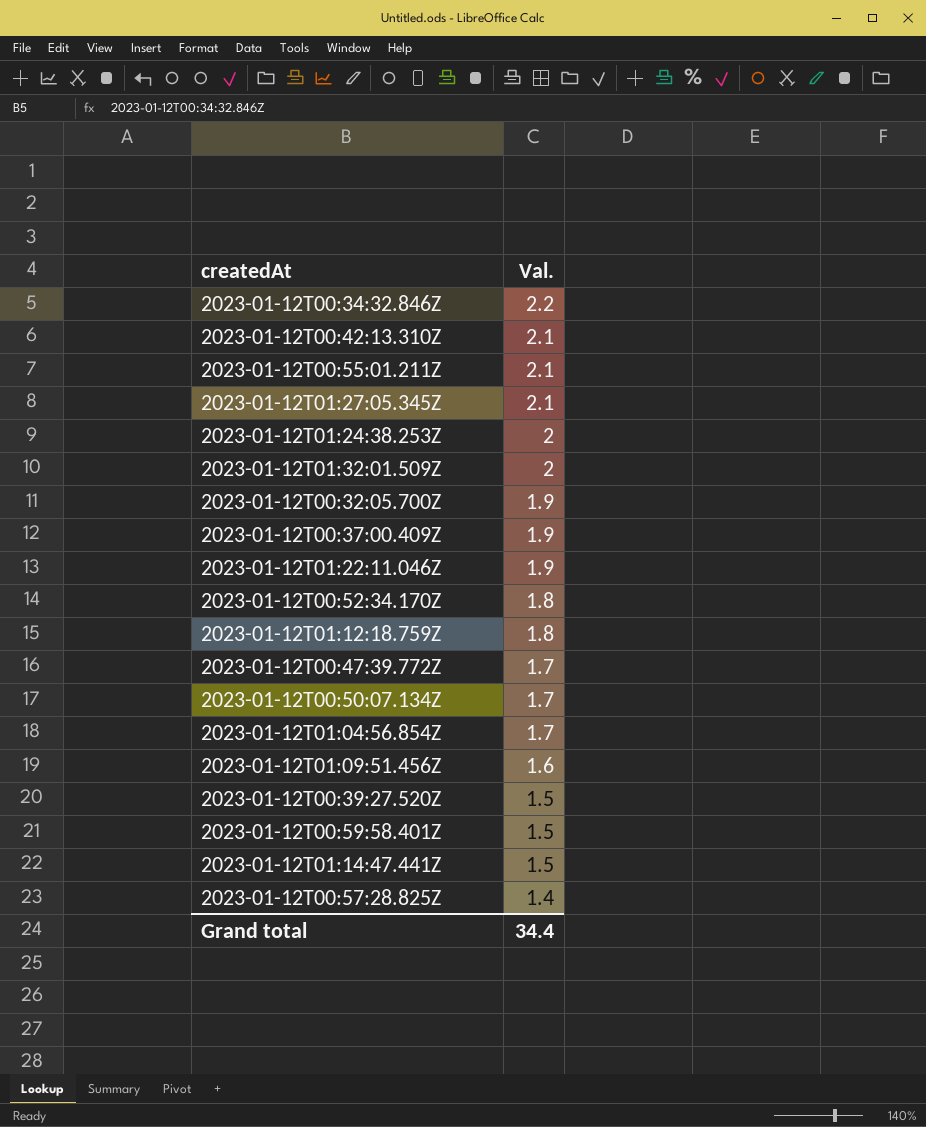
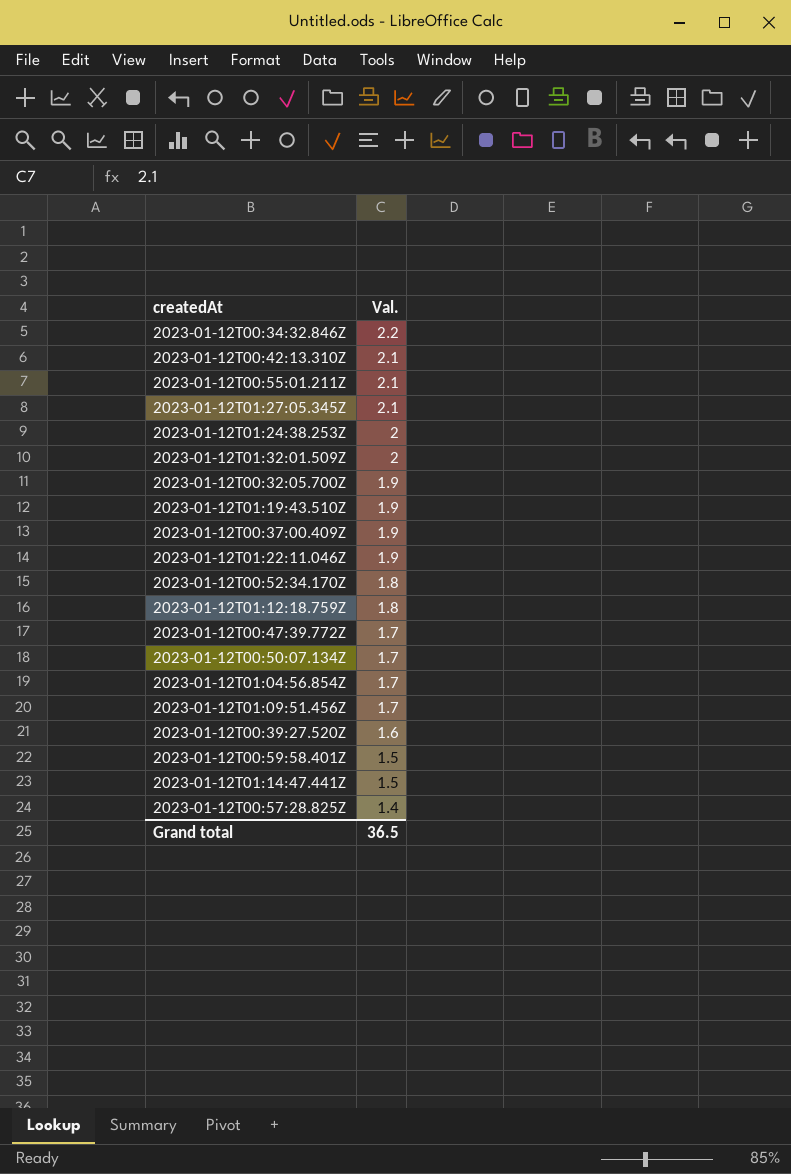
row 2023-01-12T01:19:43.510Z: none -> 1.9
2023-01-12T01:09:51.456Z | Val.: 1.6 -> 1.7
2023-01-12T00:39:27.520Z | Val.: 1.5 -> 1.6
Grand total | Val.: 34.4 -> 36.5

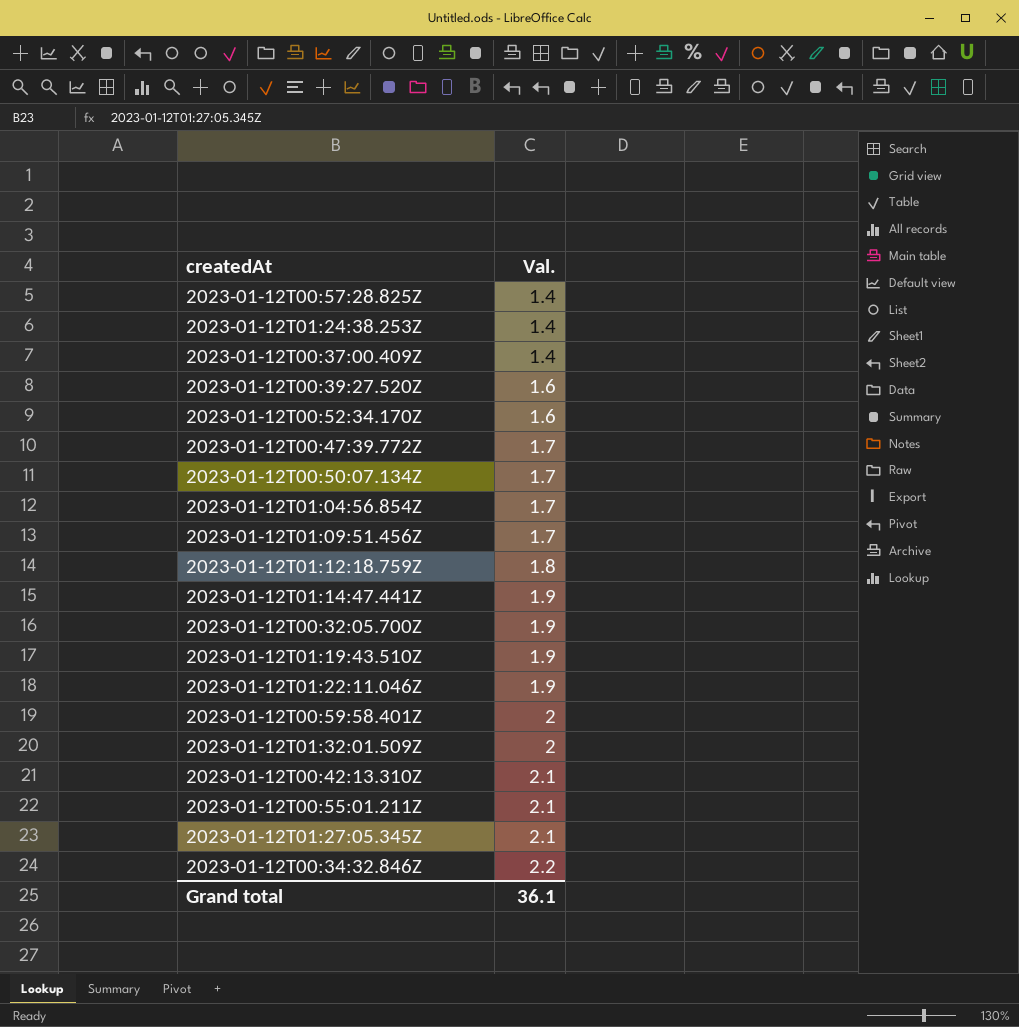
row order: Val. descending -> Val. ascending
2023-01-12T01:24:38.253Z | Val.: 2 -> 1.4
2023-01-12T00:37:00.409Z | Val.: 1.9 -> 1.4
2023-01-12T00:52:34.170Z | Val.: 1.8 -> 1.6
2023-01-12T01:14:47.441Z | Val.: 1.5 -> 1.9
2023-01-12T00:59:58.401Z | Val.: 1.5 -> 2
Grand total | Val.: 36.5 -> 36.1

